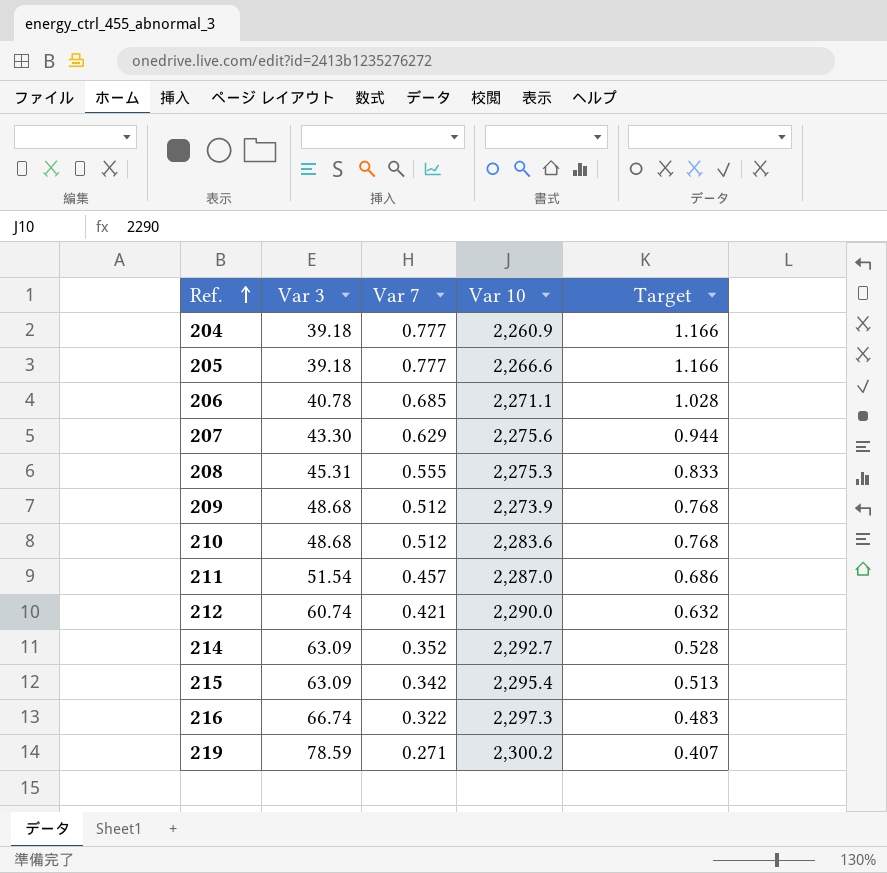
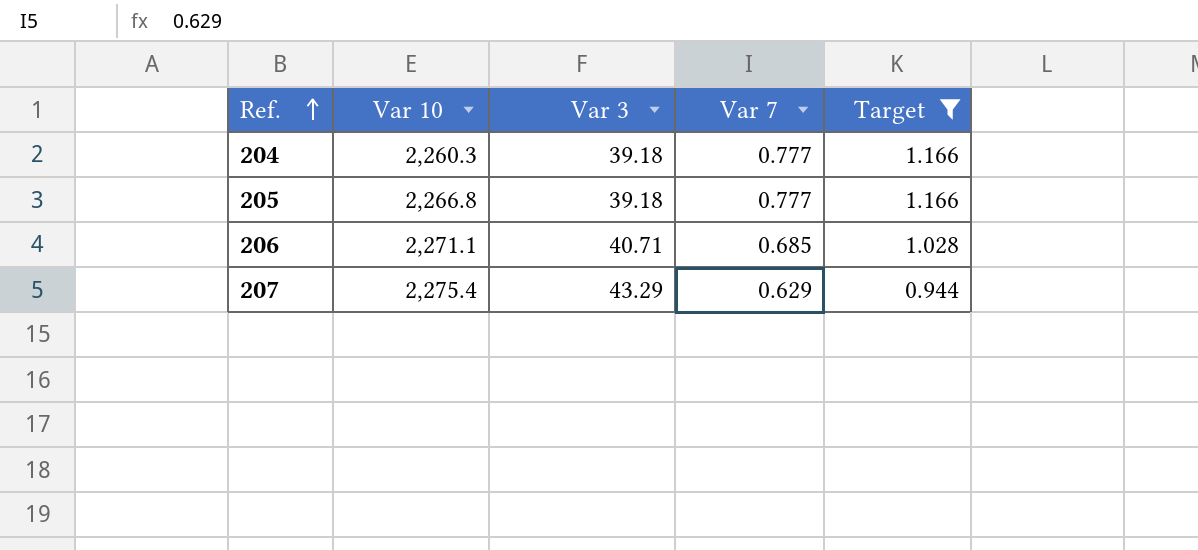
filter: none -> Target >= 0.944
column Var 10 | position: 4 -> 2
204 | Var 10: 2,260.9 -> 2,260.3
205 | Var 10: 2,266.6 -> 2,266.8
206 | Var 3: 40.78 -> 40.71
207 | Var 10: 2,275.6 -> 2,275.4
207 | Var 3: 43.30 -> 43.29

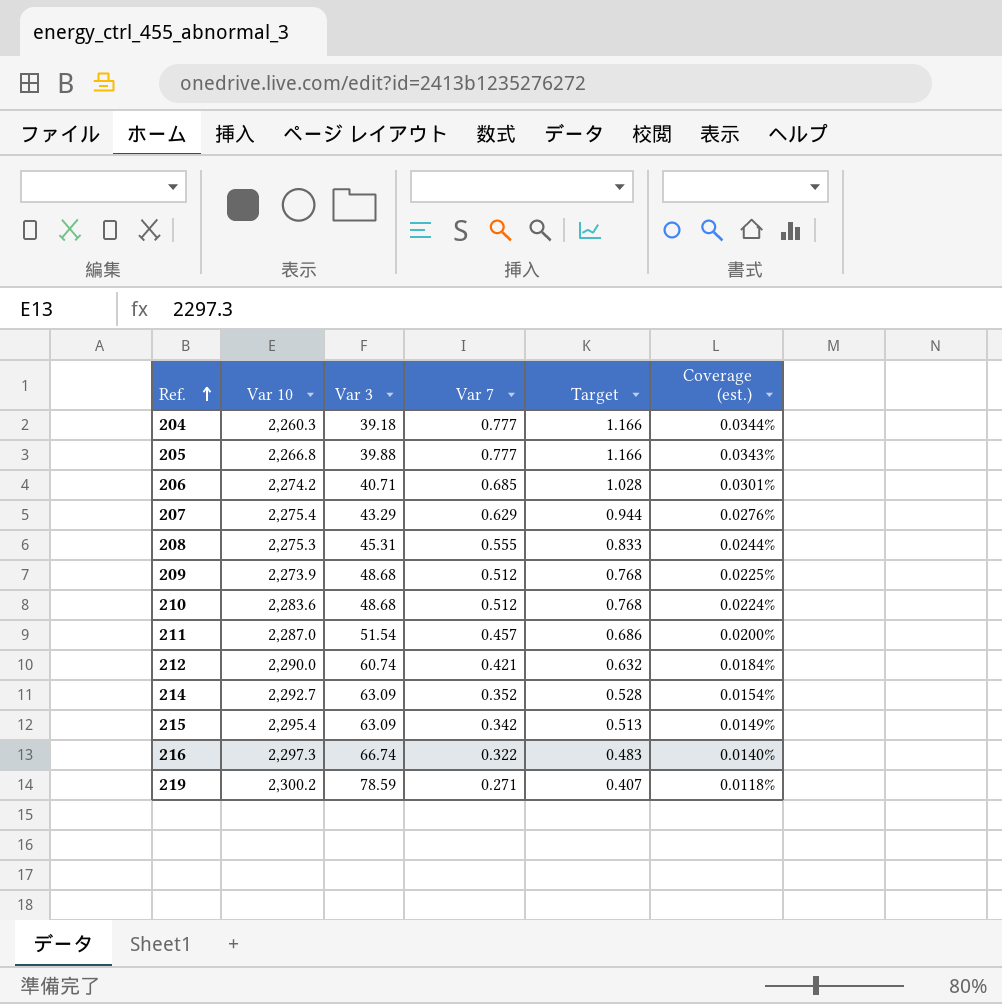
filter: Target >= 0.944 -> none
column Coverage (est.) | formula: none -> [Var 7] / [Var 10]
205 | Var 3: 39.18 -> 39.88
206 | Var 10: 2,271.1 -> 2,274.2

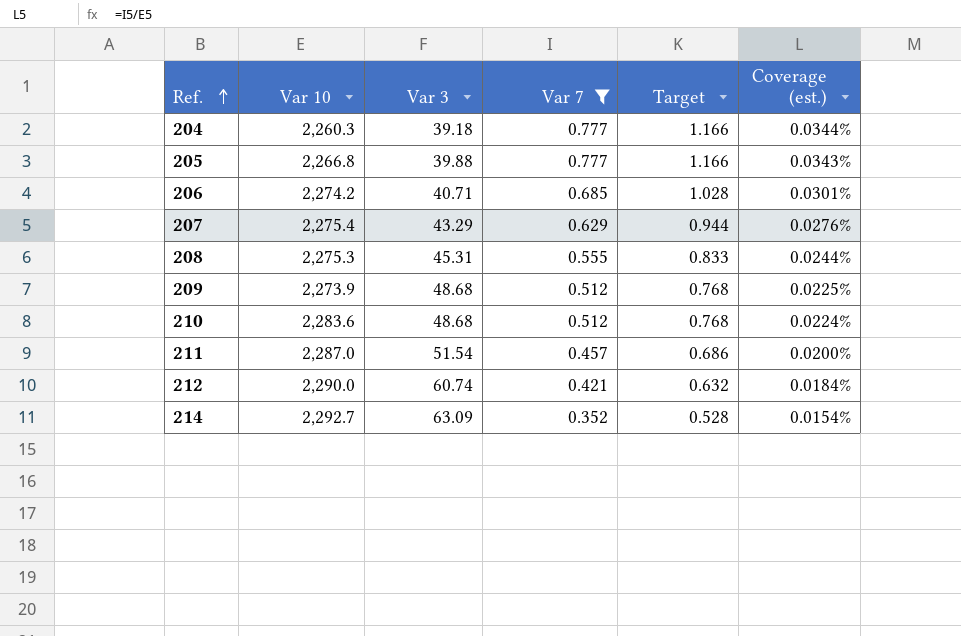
filter: none -> Var 7 >= 0.352

